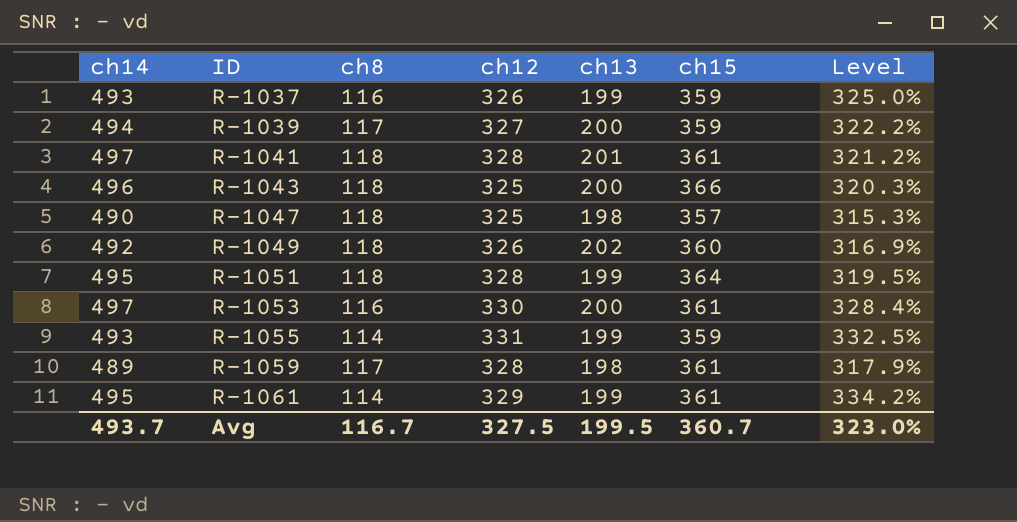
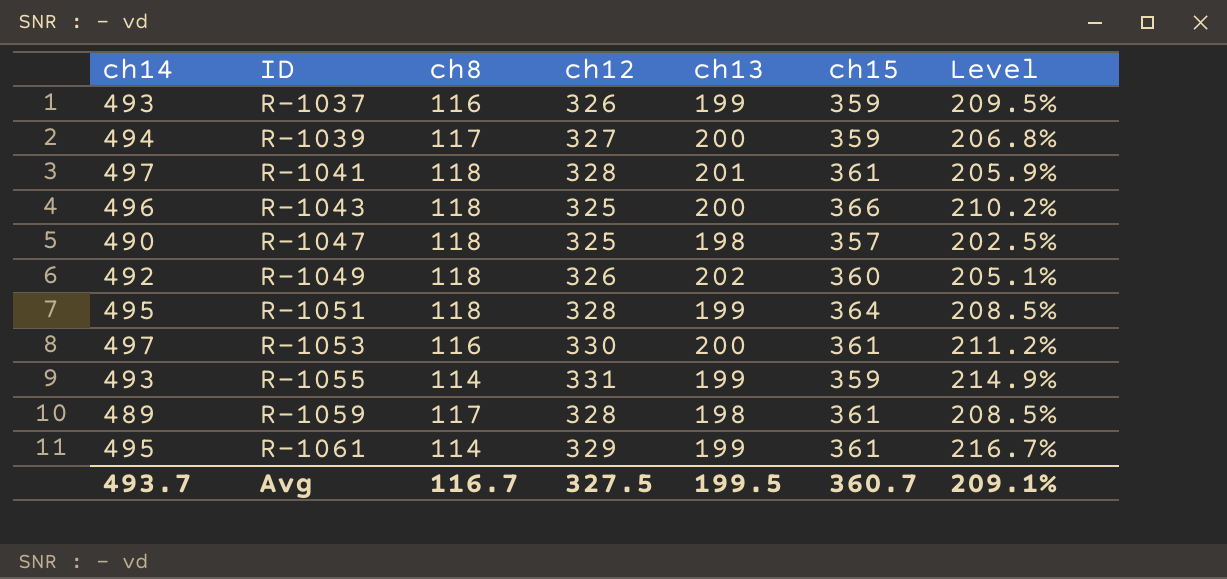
column Level | formula: ([ch14] - [ch8]) / [ch8] -> ([ch15] - [ch8]) / [ch8]
Avg | Level: 323.0% -> 209.1%

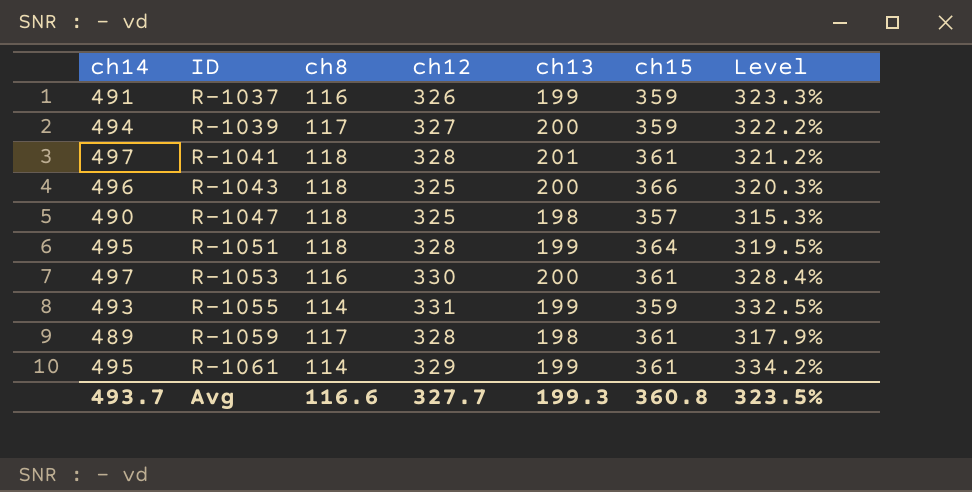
column Level | formula: ([ch15] - [ch8]) / [ch8] -> ([ch14] - [ch8]) / [ch8]
row R-1049: 492 | 118 | 326 | 202 | 360 | 205.1% -> none
R-1037 | ch14: 493 -> 491
Avg | ch8: 116.7 -> 116.6
Avg | ch12: 327.5 -> 327.7
Avg | ch13: 199.5 -> 199.3
Avg | ch15: 360.7 -> 360.8
Avg | Level: 209.1% -> 323.5%

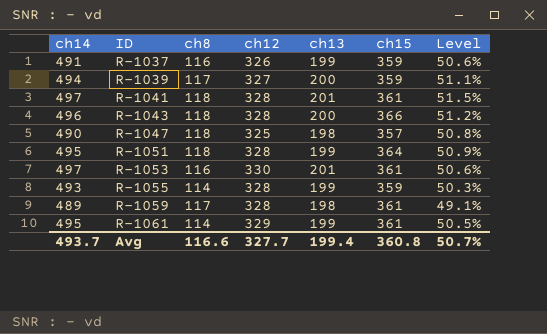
column Level | formula: ([ch14] - [ch8]) / [ch8] -> ([ch14] - [ch12]) / [ch12]
R-1043 | ch12: 325 -> 328
R-1053 | ch13: 200 -> 201
R-1055 | ch12: 331 -> 328
Avg | ch13: 199.3 -> 199.4
Avg | Level: 323.5% -> 50.7%

